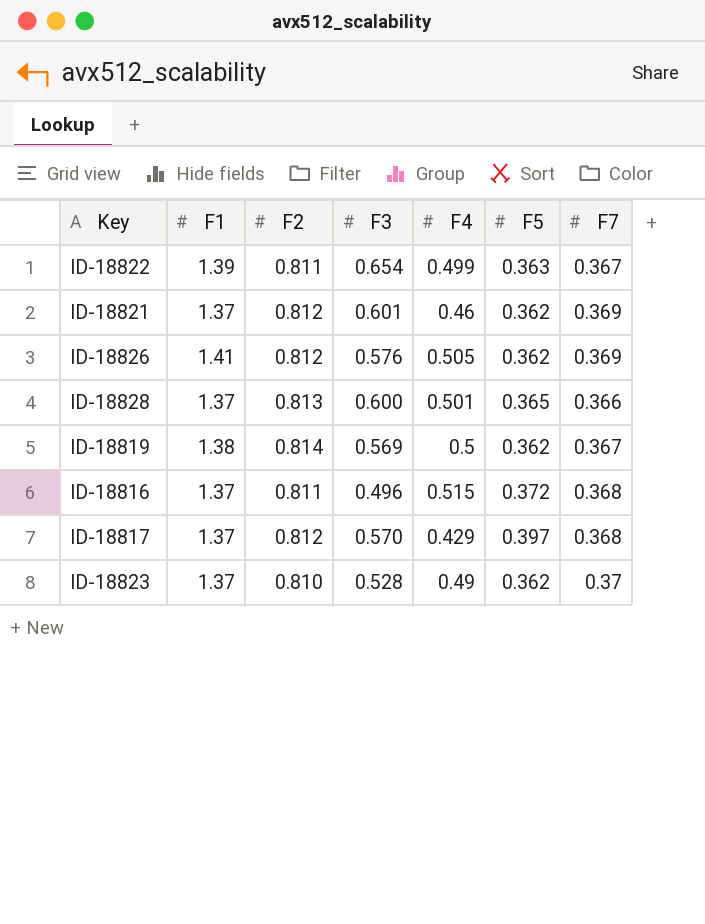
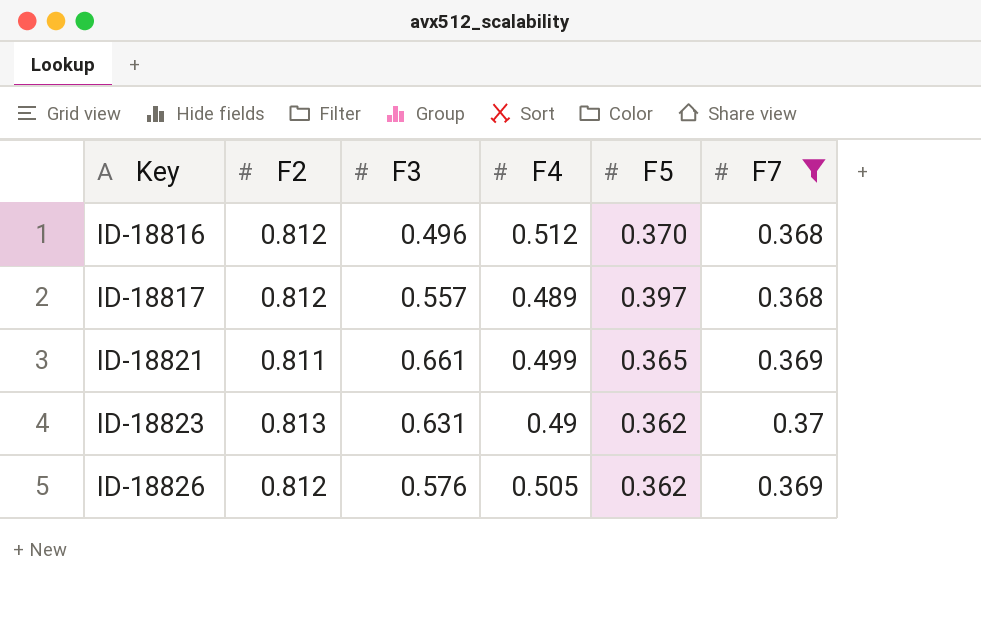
filter: none -> F7 >= 0.368
row order: none -> Key ascending
column F1 | position: 2 -> none
ID-18816 | F2: 0.811 -> 0.812
ID-18816 | F4: 0.515 -> 0.512
ID-18816 | F5: 0.372 -> 0.370
ID-18817 | F3: 0.570 -> 0.557
ID-18817 | F4: 0.429 -> 0.489
ID-18821 | F2: 0.812 -> 0.811
ID-18821 | F3: 0.601 -> 0.661
ID-18821 | F4: 0.46 -> 0.499
ID-18821 | F5: 0.362 -> 0.365
ID-18823 | F2: 0.810 -> 0.813
ID-18823 | F3: 0.528 -> 0.631

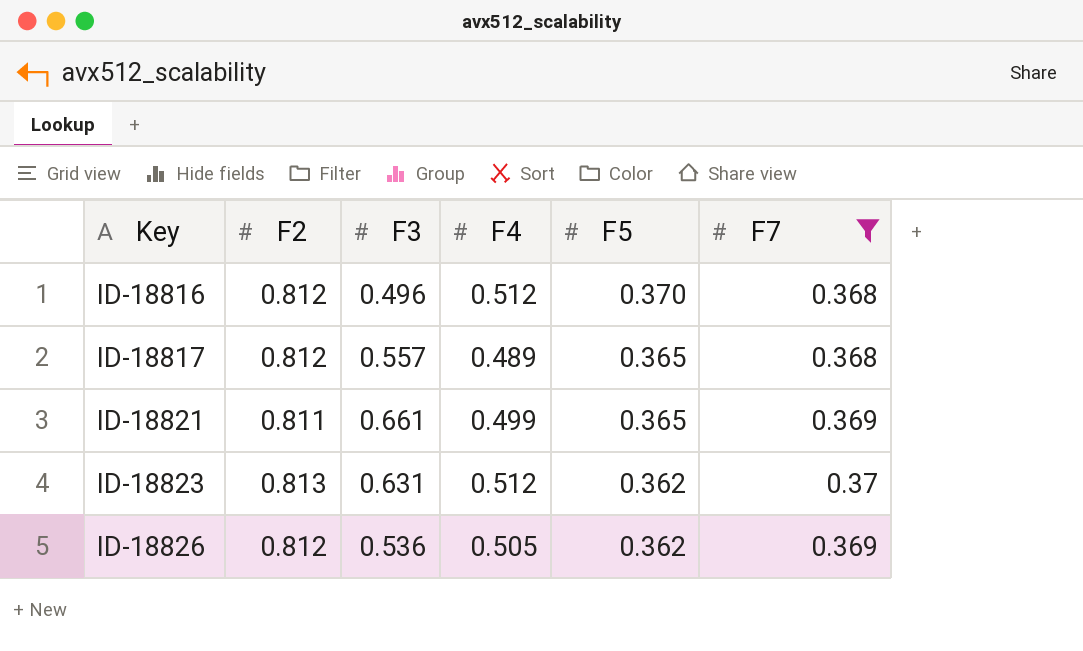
ID-18817 | F5: 0.397 -> 0.365
ID-18823 | F4: 0.49 -> 0.512
ID-18826 | F3: 0.576 -> 0.536

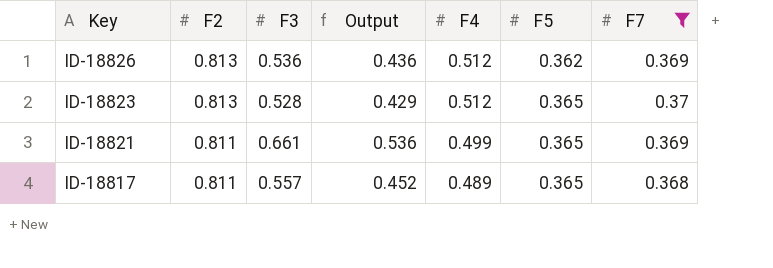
row order: Key ascending -> Key descending
column Output | formula: none -> [F2] * [F3]
row ID-18816: 0.812 | 0.496 | 0.512 | 0.370 | 0.368 -> none
ID-18826 | F2: 0.812 -> 0.813
ID-18826 | F4: 0.505 -> 0.512
ID-18823 | F3: 0.631 -> 0.528
ID-18823 | F5: 0.362 -> 0.365
ID-18817 | F2: 0.812 -> 0.811

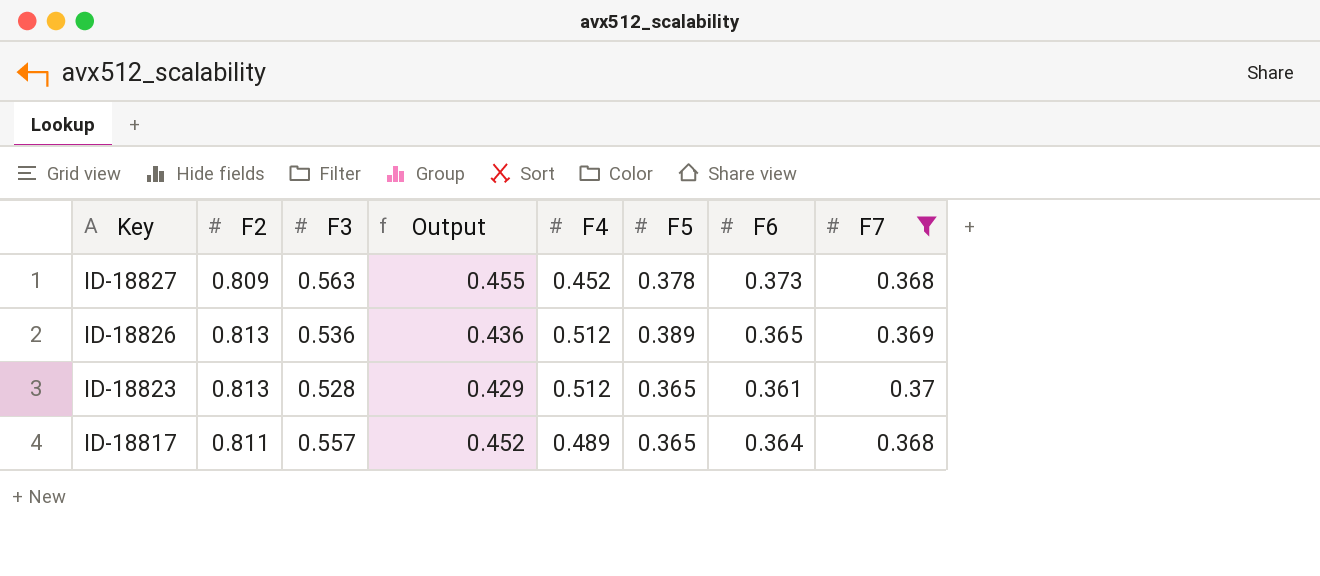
column F6 | position: none -> 7
row ID-18821: 0.811 | 0.661 | 0.536 | 0.499 | 0.365 | 0.369 -> none
row ID-18827: none -> 0.809 | 0.563 | 0.455 | 0.452 | 0.378 | 0.373 | 0.368
ID-18826 | F5: 0.362 -> 0.389

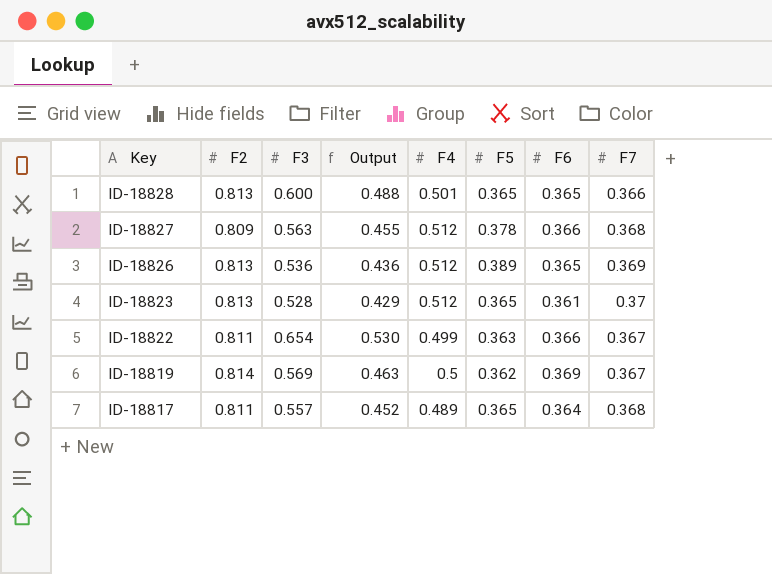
filter: F7 >= 0.368 -> none
ID-18827 | F4: 0.452 -> 0.512
ID-18827 | F6: 0.373 -> 0.366

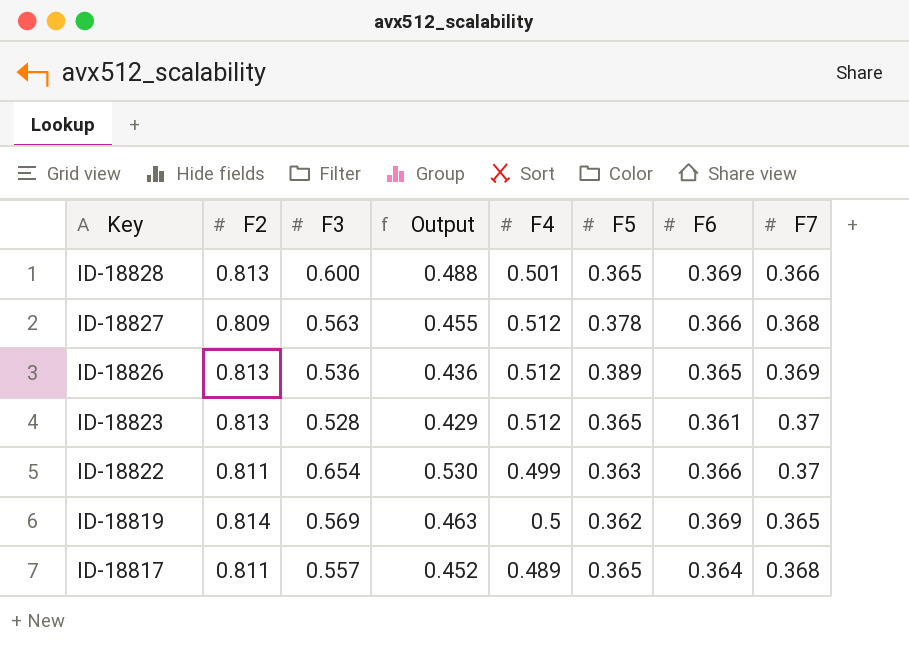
ID-18828 | F6: 0.365 -> 0.369
ID-18822 | F7: 0.367 -> 0.37
ID-18819 | F7: 0.367 -> 0.365

